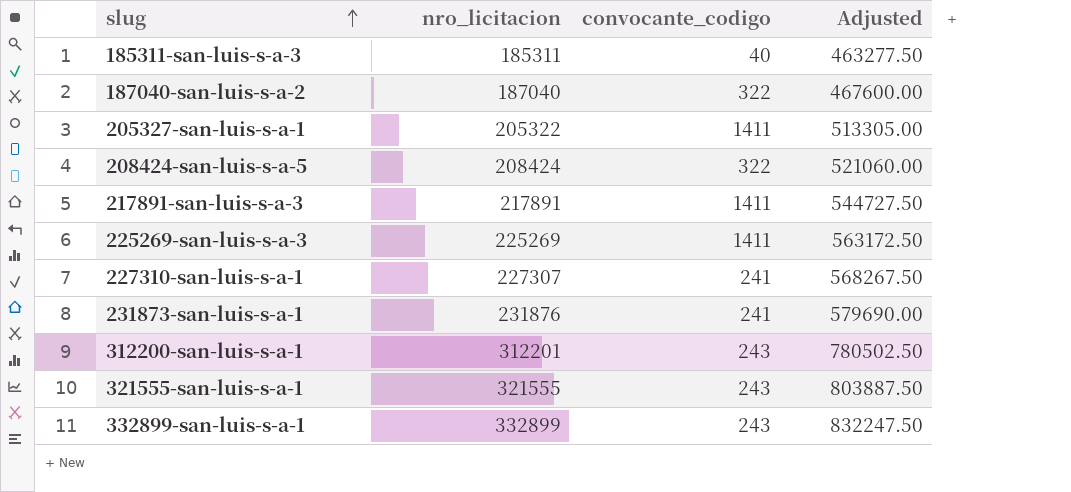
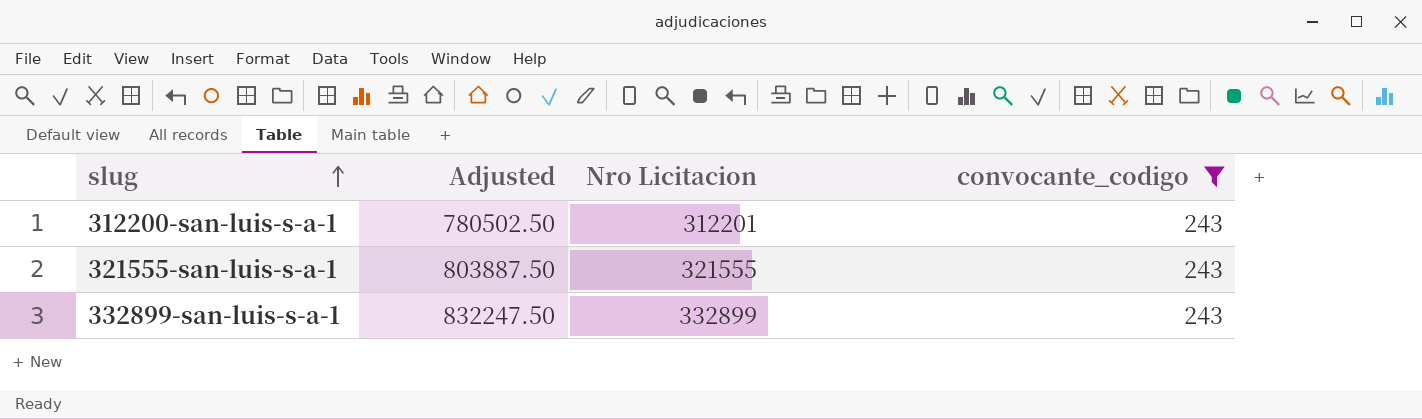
filter: none -> convocante_codigo = 243
column Adjusted | position: 4 -> 2
column name: nro_licitacion -> Nro Licitacion

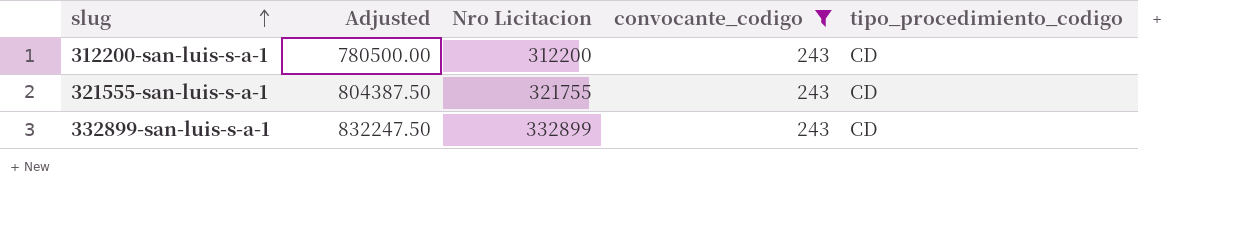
column tipo_procedimiento_codigo | position: none -> 5
312200-san-luis-s-a-1 | Adjusted: 780502.50 -> 780500.00
312200-san-luis-s-a-1 | Nro Licitacion: 312201 -> 312200
321555-san-luis-s-a-1 | Adjusted: 803887.50 -> 804387.50
321555-san-luis-s-a-1 | Nro Licitacion: 321555 -> 321755

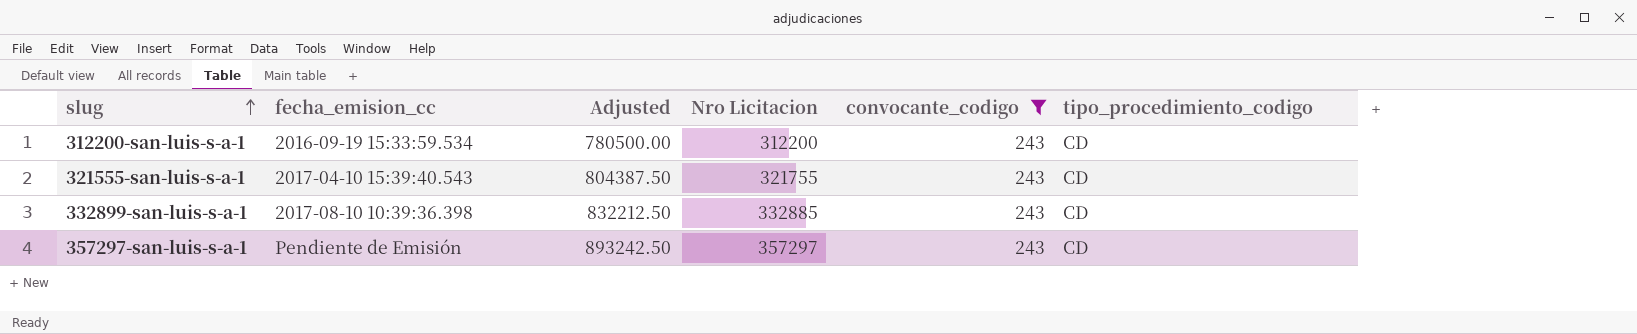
column fecha_emision_cc | position: none -> 2
332899-san-luis-s-a-1 | Adjusted: 832247.50 -> 832212.50
332899-san-luis-s-a-1 | Nro Licitacion: 332899 -> 332885
row 357297-san-luis-s-a-1: none -> Pendiente de Emisión | 893242.50 | 357297 | 243 | CD

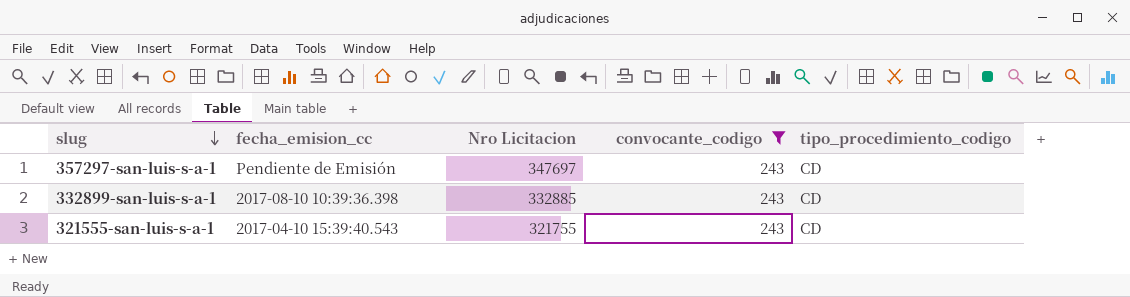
row order: slug ascending -> slug descending
column Adjusted | formula: [Nro Licitacion] * 2.5 -> none
row 312200-san-luis-s-a-1: 2016-09-19 15:33:59.534 | 780500.00 | 312200 | 243 | CD -> none
357297-san-luis-s-a-1 | Nro Licitacion: 357297 -> 347697

